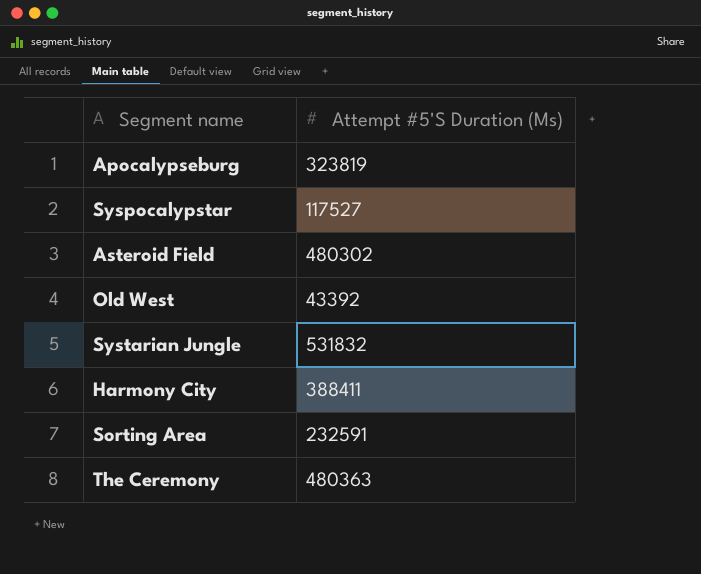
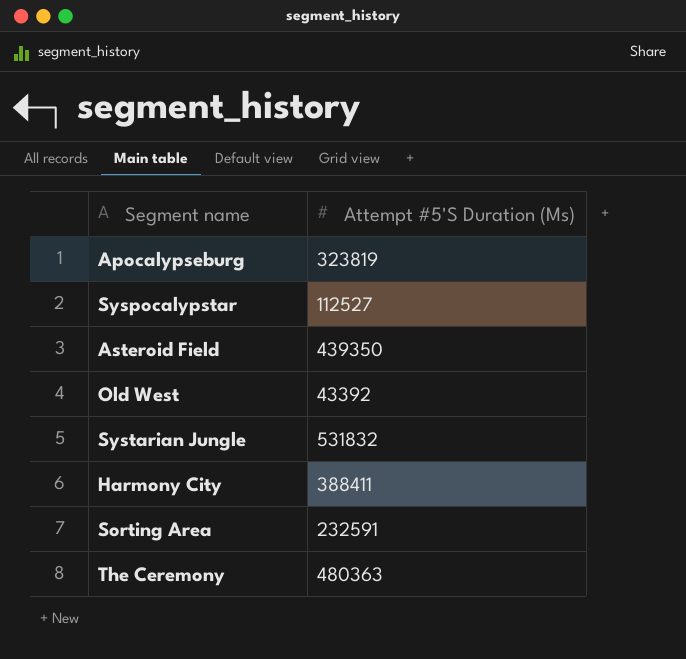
Syspocalypstar | Attempt #5'S Duration (Ms): 117527 -> 112527
Asteroid Field | Attempt #5'S Duration (Ms): 480302 -> 439350

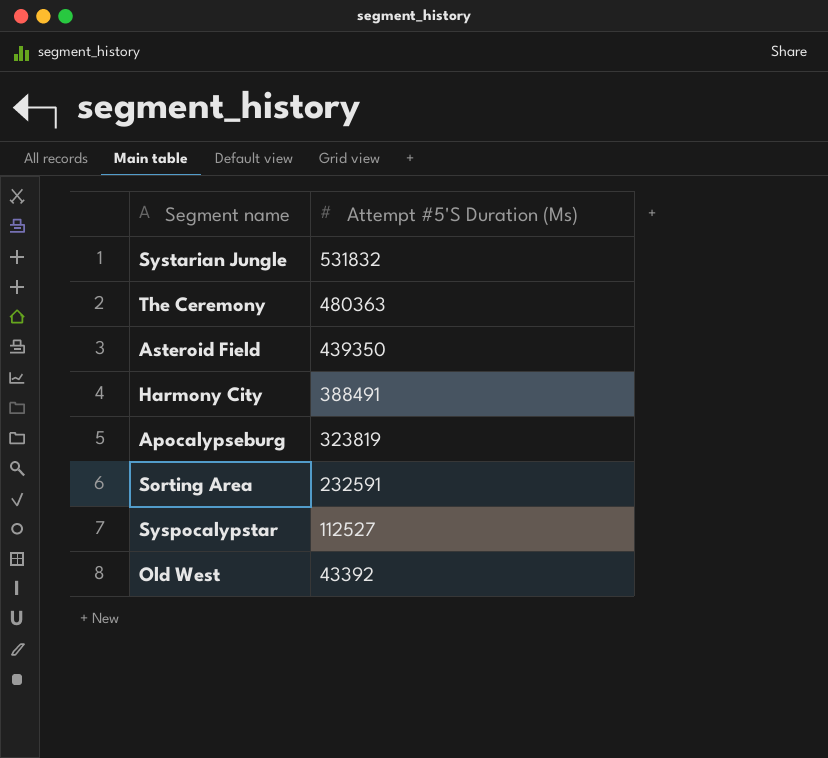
row order: none -> Attempt #5'S Duration (Ms) descending
Harmony City | Attempt #5'S Duration (Ms): 388411 -> 388491

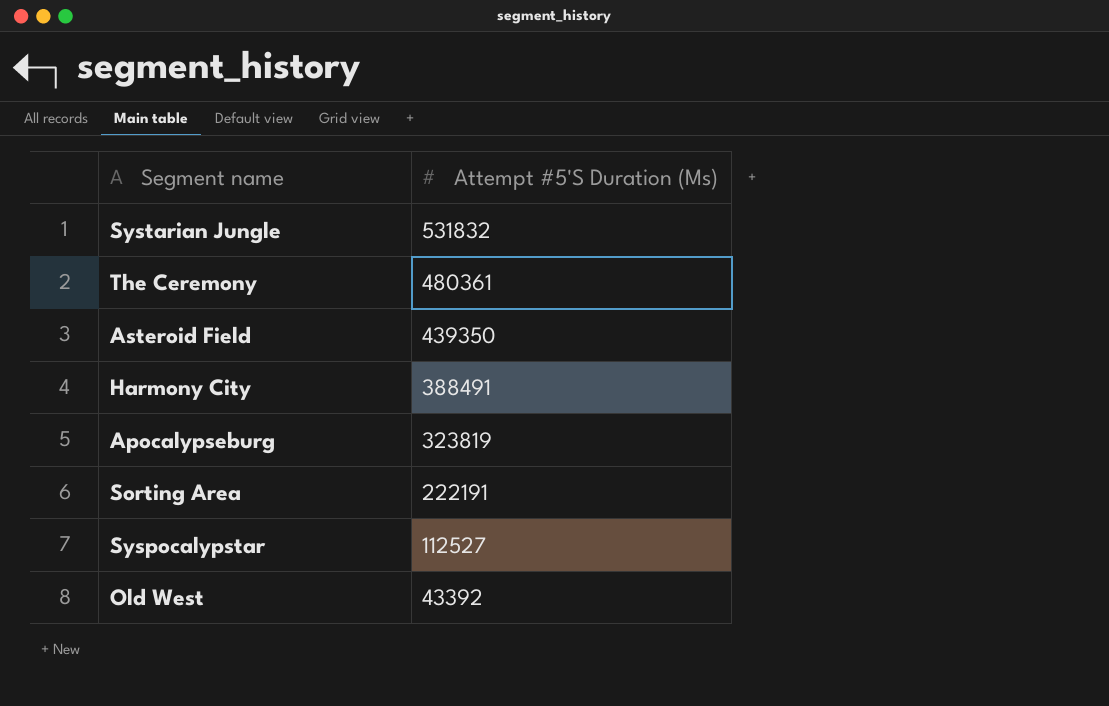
The Ceremony | Attempt #5'S Duration (Ms): 480363 -> 480361
Sorting Area | Attempt #5'S Duration (Ms): 232591 -> 222191

